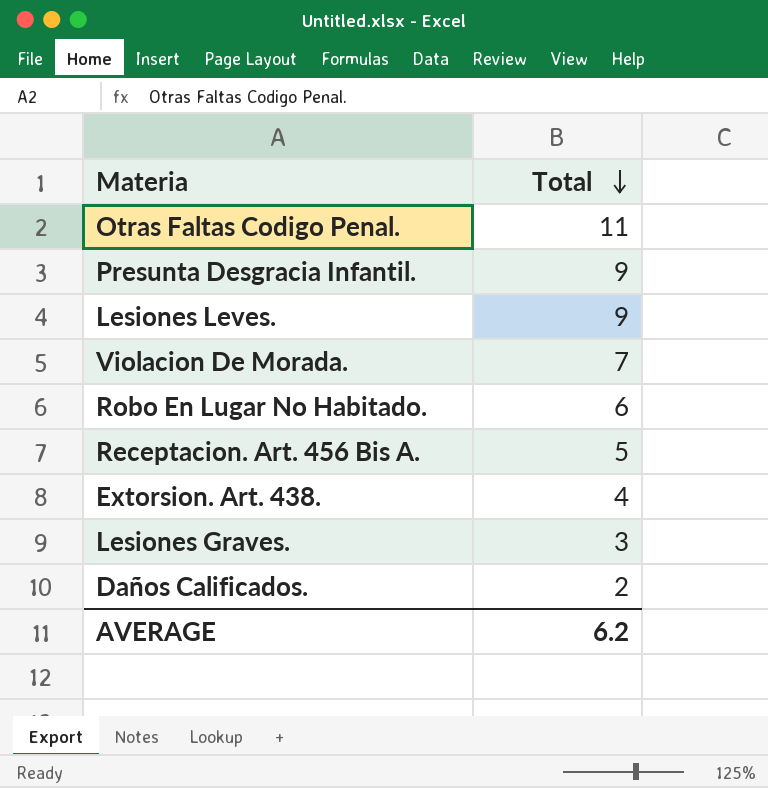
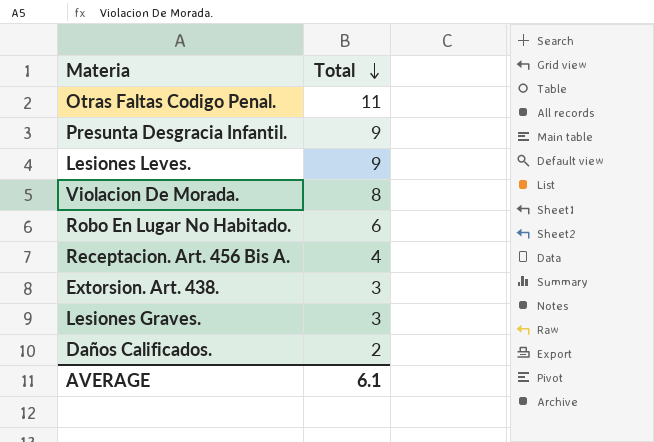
Violacion De Morada. | Total: 7 -> 8
Receptacion. Art. 456 Bis A. | Total: 5 -> 4
Extorsion. Art. 438. | Total: 4 -> 3
AVERAGE | Total: 6.2 -> 6.1

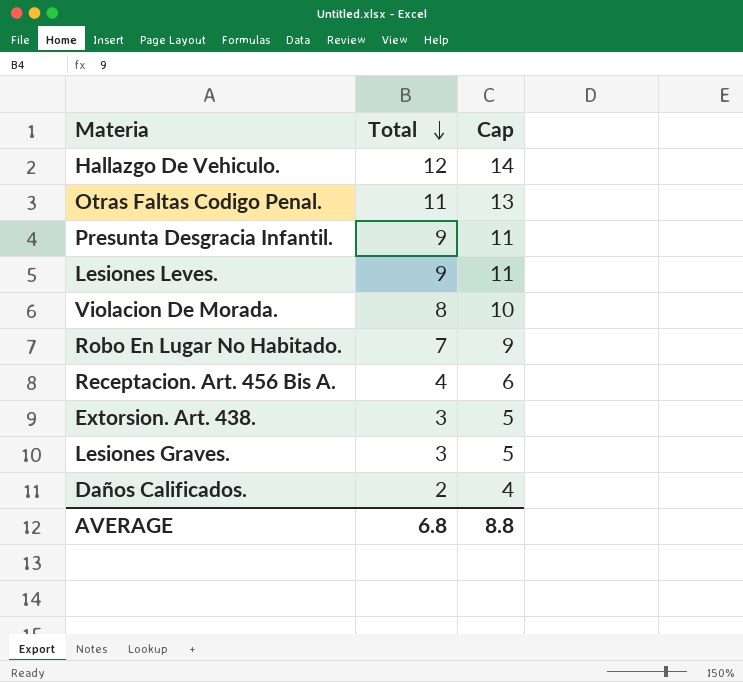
column Cap | formula: none -> [Total] + 2
row Hallazgo De Vehiculo.: none -> 12 | 14
Robo En Lugar No Habitado. | Total: 6 -> 7
AVERAGE | Total: 6.1 -> 6.8

